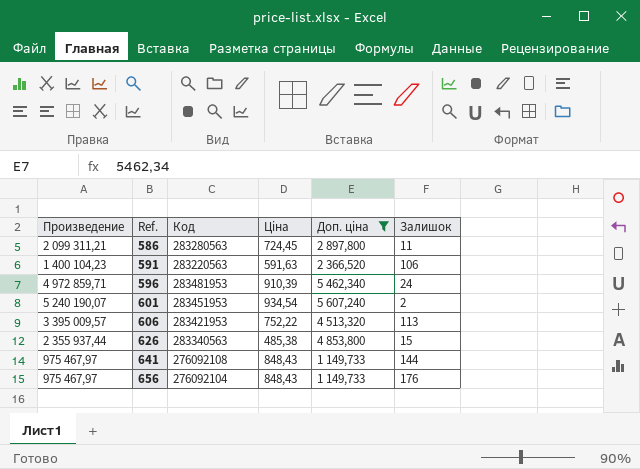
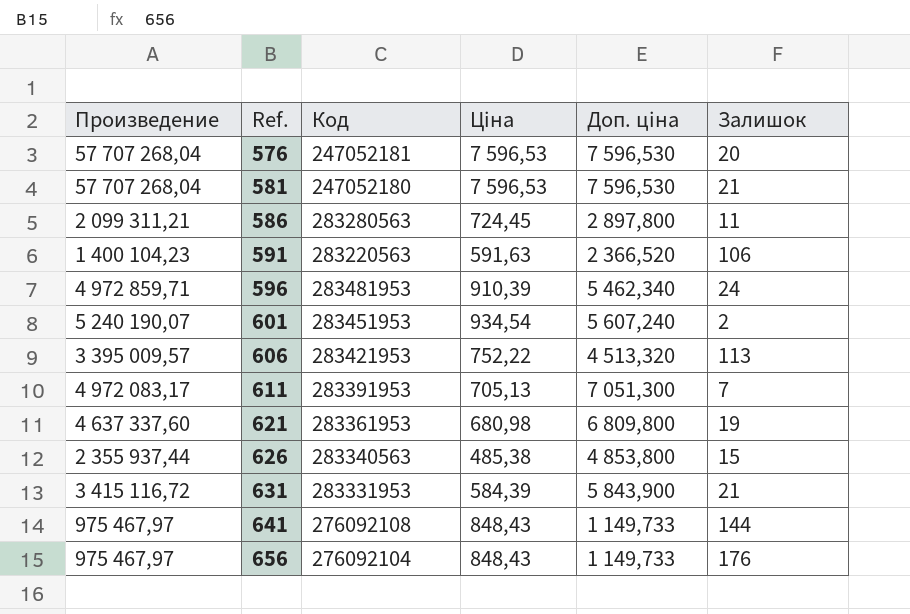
filter: Доп. ціна <= 5 607,240 -> none

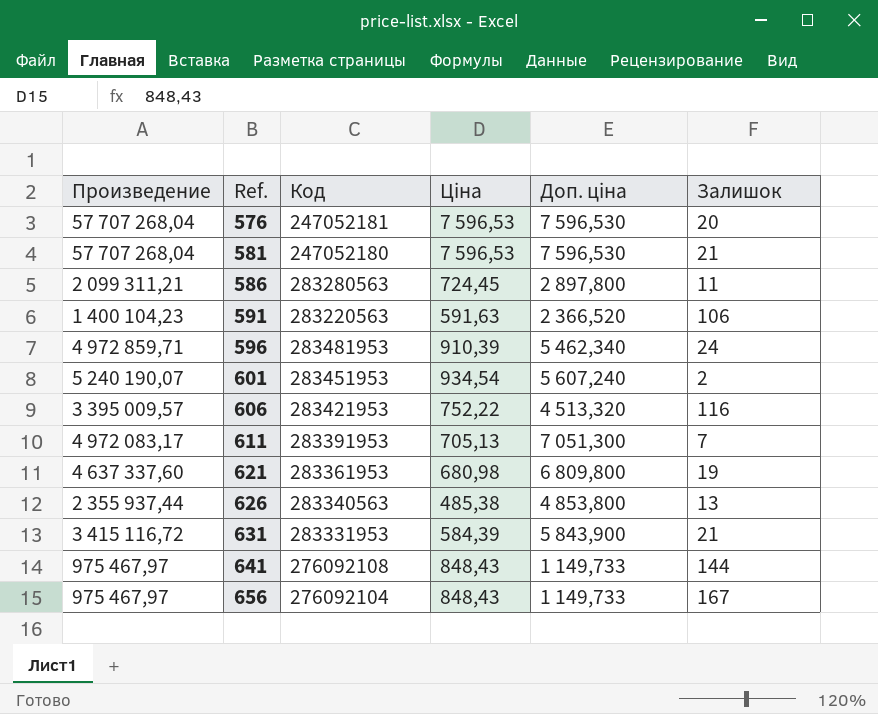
606 | Залишок: 113 -> 116
626 | Залишок: 15 -> 13
656 | Залишок: 176 -> 167

